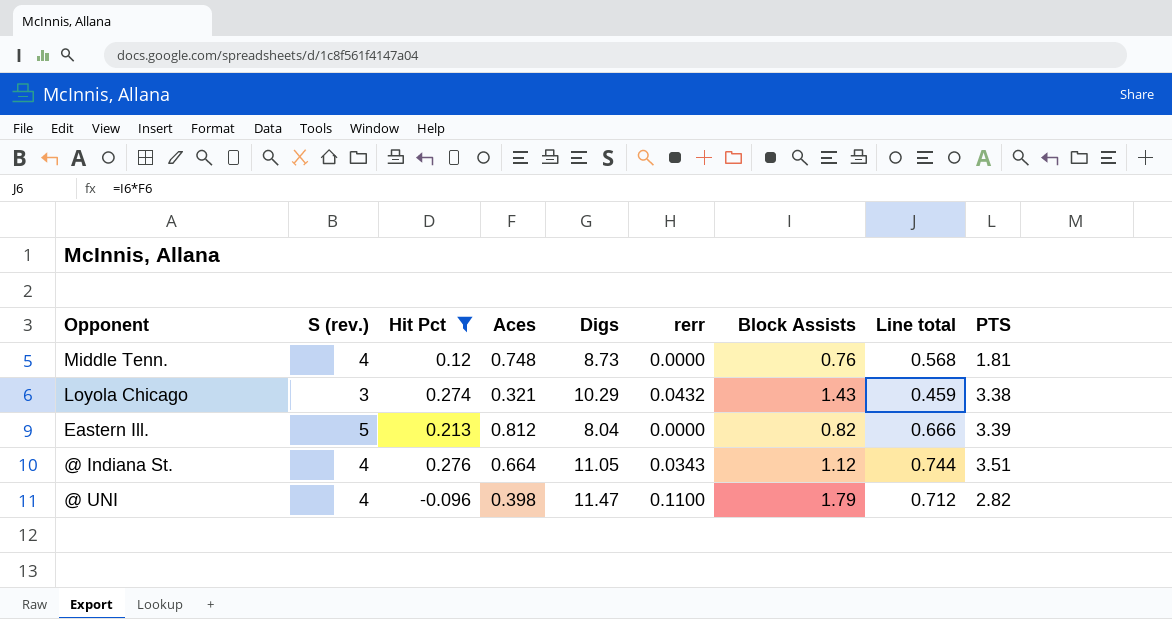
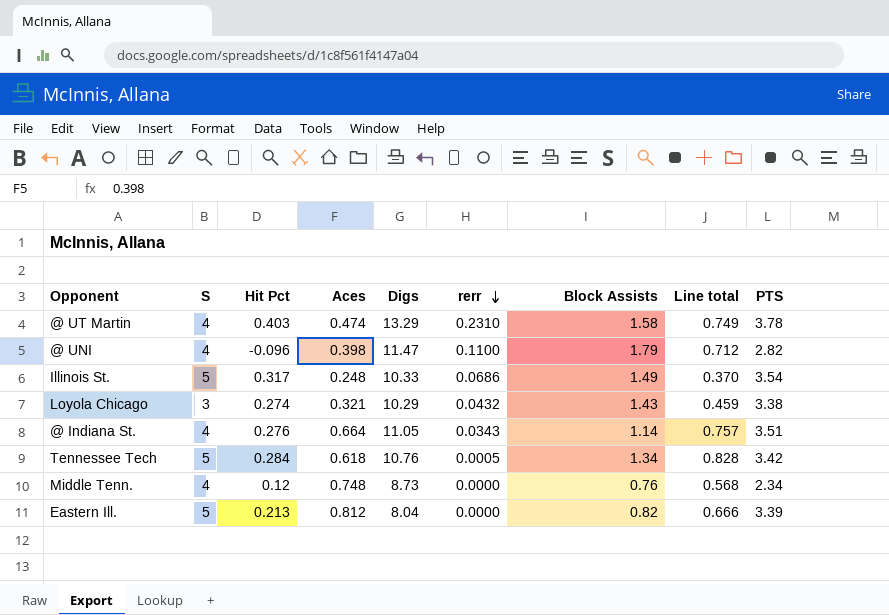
filter: Hit Pct <= 0.276 -> none
row order: none -> rerr descending
column name: S (rev.) -> S
@ Indiana St. | Block Assists: 1.12 -> 1.14
@ Indiana St. | Line total: 0.744 -> 0.757
Middle Tenn. | PTS: 1.81 -> 2.34

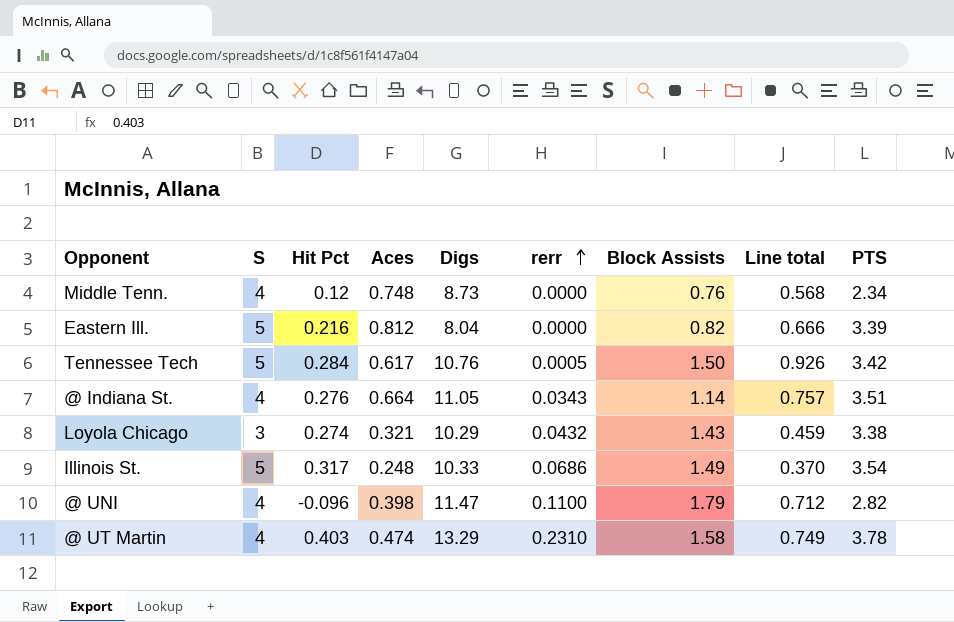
row order: rerr descending -> rerr ascending
Eastern Ill. | Hit Pct: 0.213 -> 0.216
Tennessee Tech | Aces: 0.618 -> 0.617
Tennessee Tech | Block Assists: 1.34 -> 1.50
Tennessee Tech | Line total: 0.828 -> 0.926

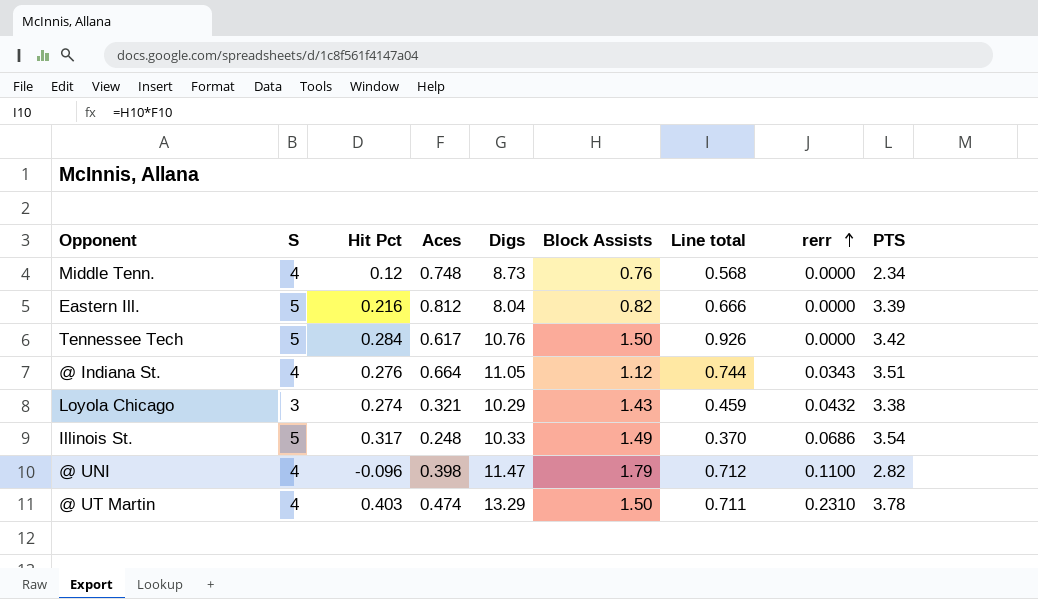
column rerr | position: 6 -> 8
Tennessee Tech | rerr: 0.0005 -> 0.0000
@ Indiana St. | Block Assists: 1.14 -> 1.12
@ Indiana St. | Line total: 0.757 -> 0.744
@ UT Martin | Block Assists: 1.58 -> 1.50
@ UT Martin | Line total: 0.749 -> 0.711

